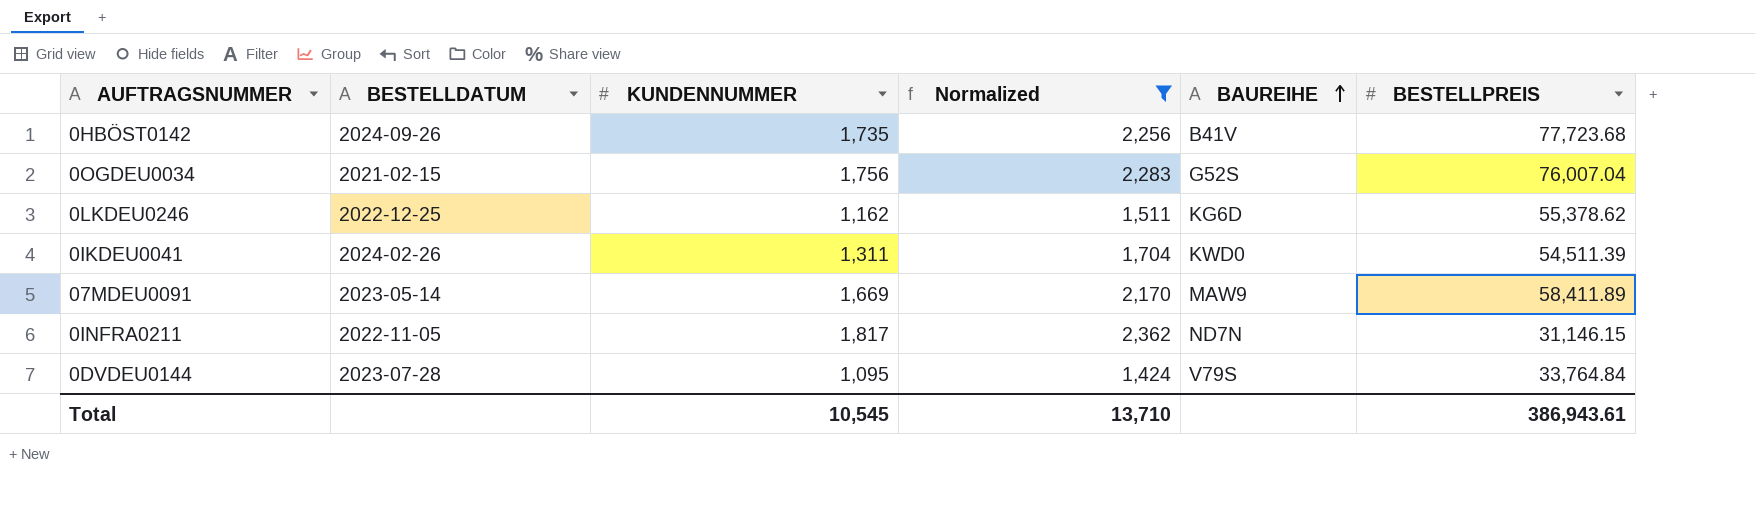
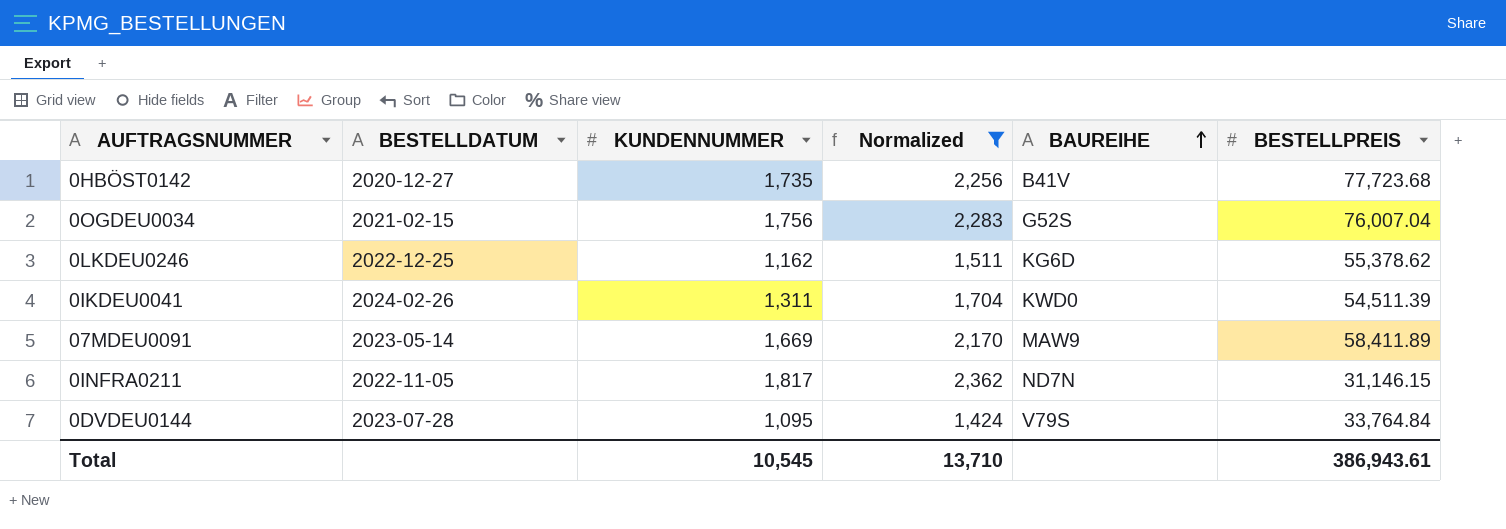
0HBÖST0142 | BESTELLDATUM: 2024-09-26 -> 2020-12-27

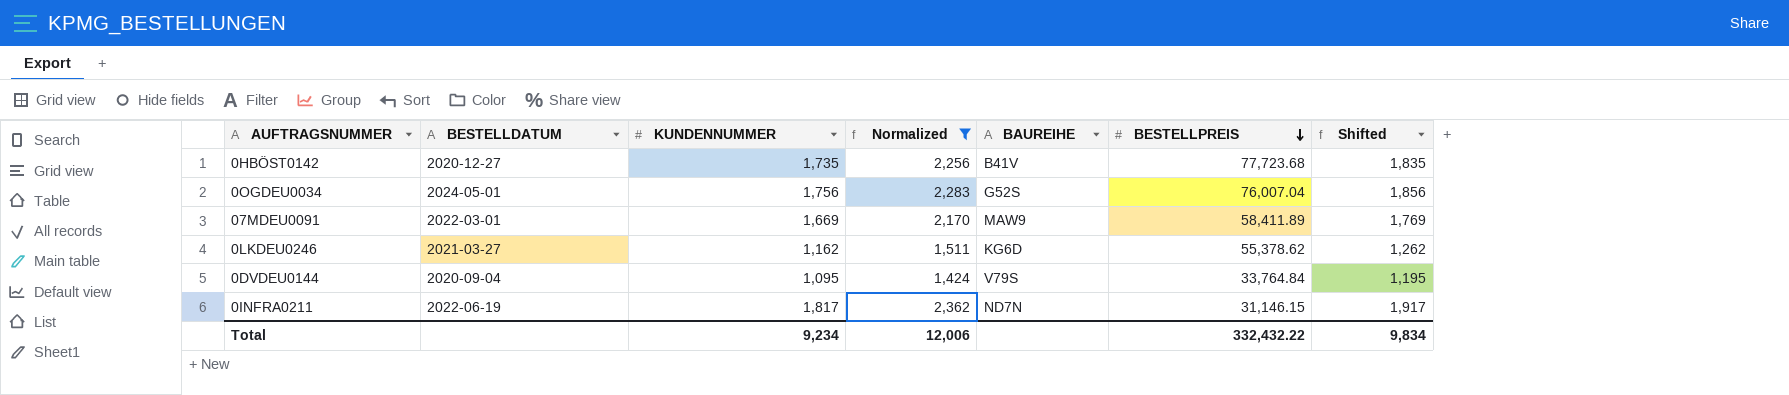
row order: BAUREIHE ascending -> BESTELLPREIS descending
column Shifted | formula: none -> [KUNDENNUMMER] + 100
row 0IKDEU0041: 2024-02-26 | 1,311 | 1,704 | KWD0 | 54,511.39 -> none
0OGDEU0034 | BESTELLDATUM: 2021-02-15 -> 2024-05-01
07MDEU0091 | BESTELLDATUM: 2023-05-14 -> 2022-03-01
0LKDEU0246 | BESTELLDATUM: 2022-12-25 -> 2021-03-27
0DVDEU0144 | BESTELLDATUM: 2023-07-28 -> 2020-09-04
0INFRA0211 | BESTELLDATUM: 2022-11-05 -> 2022-06-19
Total | KUNDENNUMMER: 10,545 -> 9,234
Total | Normalized: 13,710 -> 12,006
Total | BESTELLPREIS: 386,943.61 -> 332,432.22

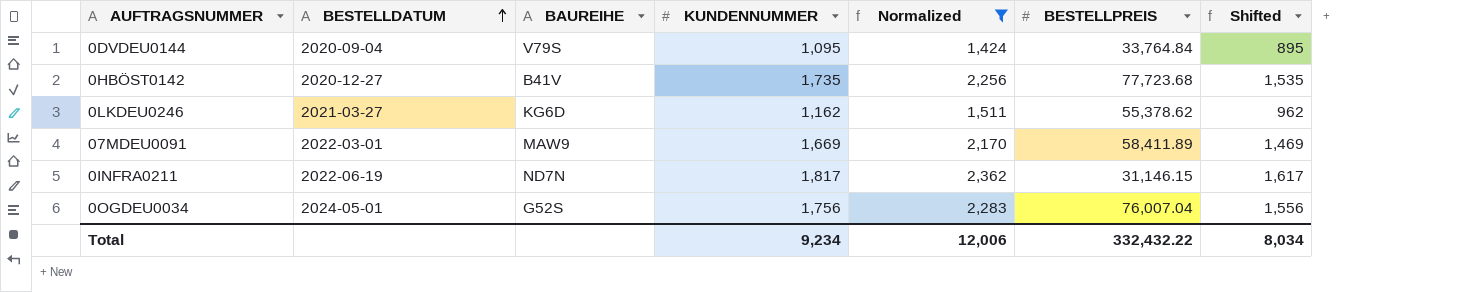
row order: BESTELLPREIS descending -> BESTELLDATUM ascending
column BAUREIHE | position: 5 -> 3
column Shifted | formula: [KUNDENNUMMER] + 100 -> [KUNDENNUMMER] - 200
Total | Shifted: 9,834 -> 8,034

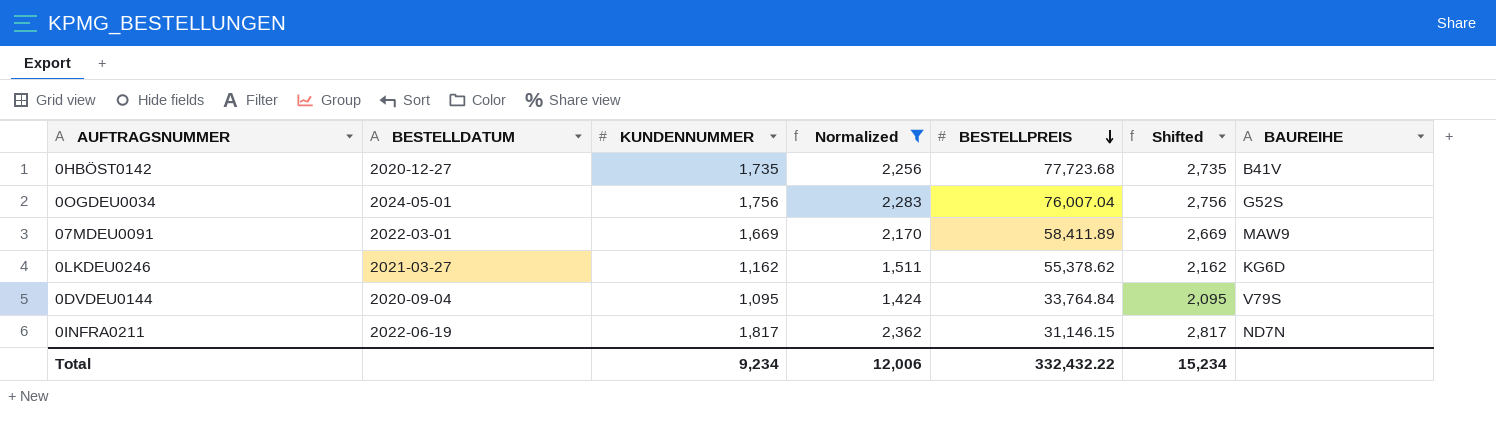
row order: BESTELLDATUM ascending -> BESTELLPREIS descending
column Shifted | formula: [KUNDENNUMMER] - 200 -> [KUNDENNUMMER] + 1000
column BAUREIHE | position: 3 -> 7
Total | Shifted: 8,034 -> 15,234

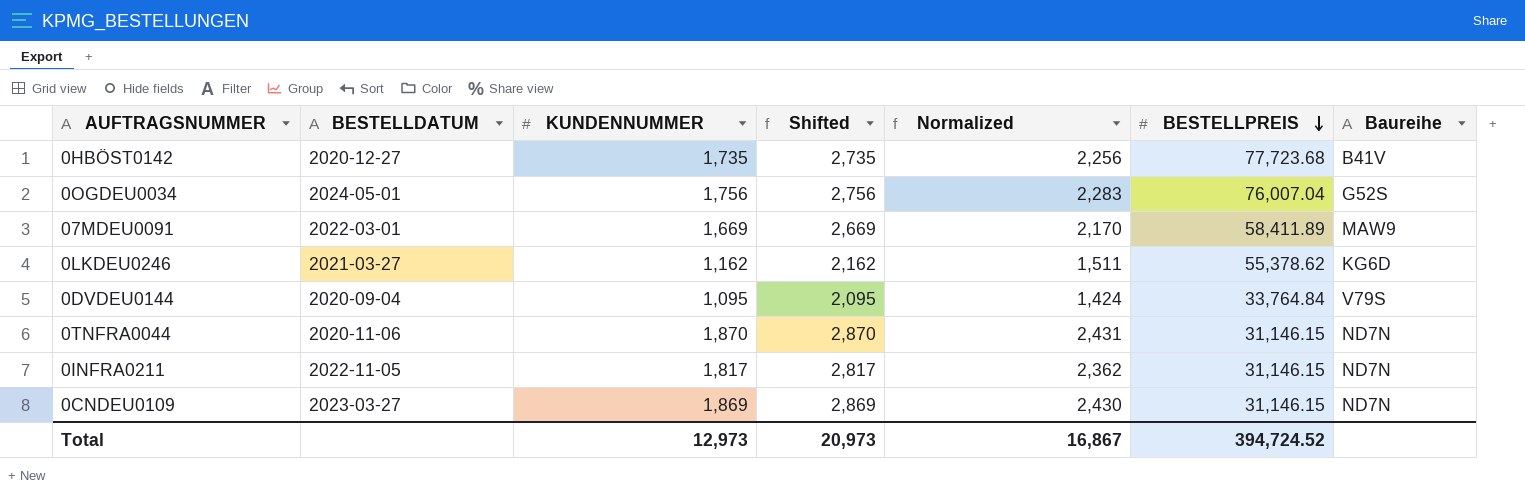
filter: Normalized <= 2,362 -> none
column Shifted | position: 6 -> 4
column name: BAUREIHE -> Baureihe
0INFRA0211 | BESTELLDATUM: 2022-06-19 -> 2022-11-05
Total | KUNDENNUMMER: 9,234 -> 12,973
Total | Shifted: 15,234 -> 20,973
Total | Normalized: 12,006 -> 16,867
Total | BESTELLPREIS: 332,432.22 -> 394,724.52

